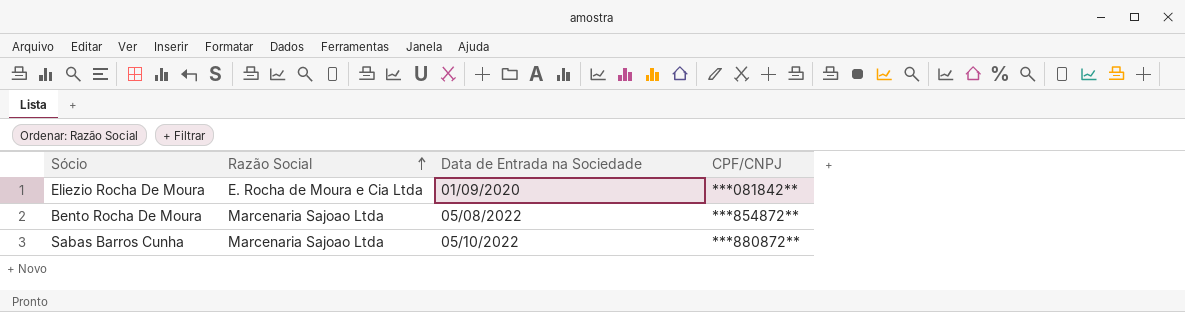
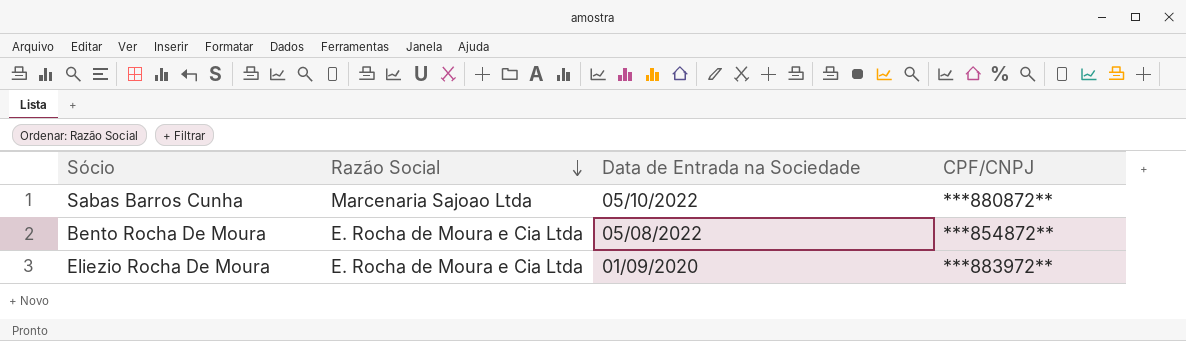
row order: Razão Social ascending -> Razão Social descending
Bento Rocha De Moura | Razão Social: Marcenaria Sajoao Ltda -> E. Rocha de Moura e Cia Ltda
Eliezio Rocha De Moura | CPF/CNPJ: ***081842** -> ***883972**

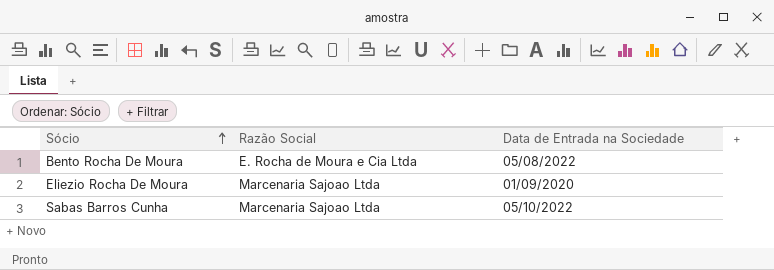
row order: Razão Social descending -> Sócio ascending
column CPF/CNPJ | position: 4 -> none
Eliezio Rocha De Moura | Razão Social: E. Rocha de Moura e Cia Ltda -> Marcenaria Sajoao Ltda

